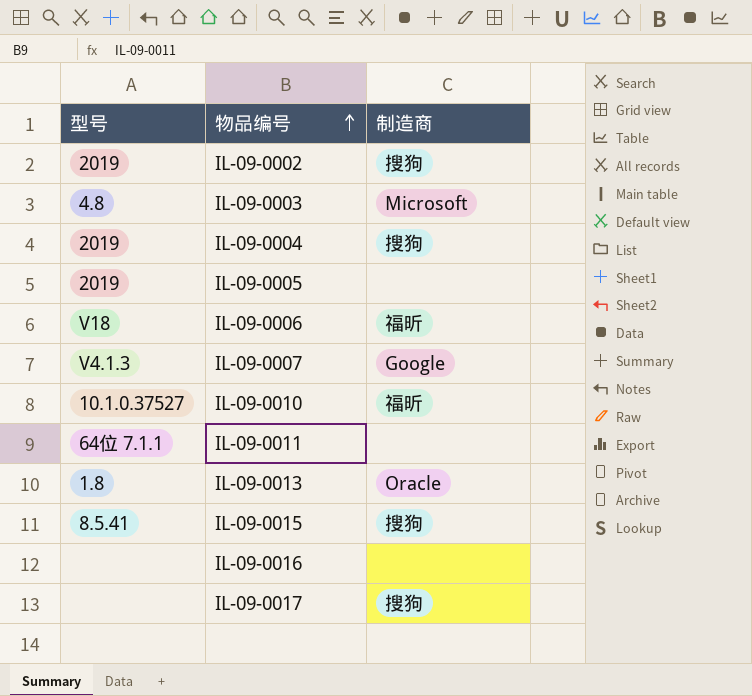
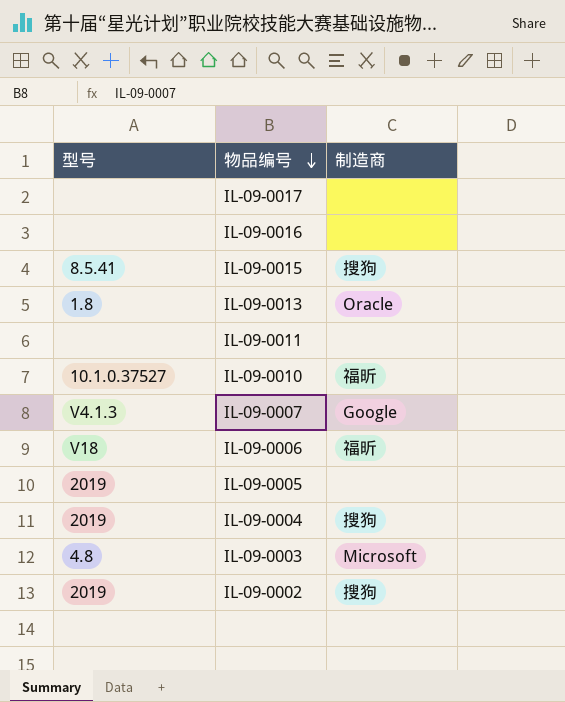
row order: 物品编号 ascending -> 物品编号 descending
IL-09-0017 | 制造商: 搜狗 -> none
IL-09-0011 | 型号: 64位 7.1.1 -> none

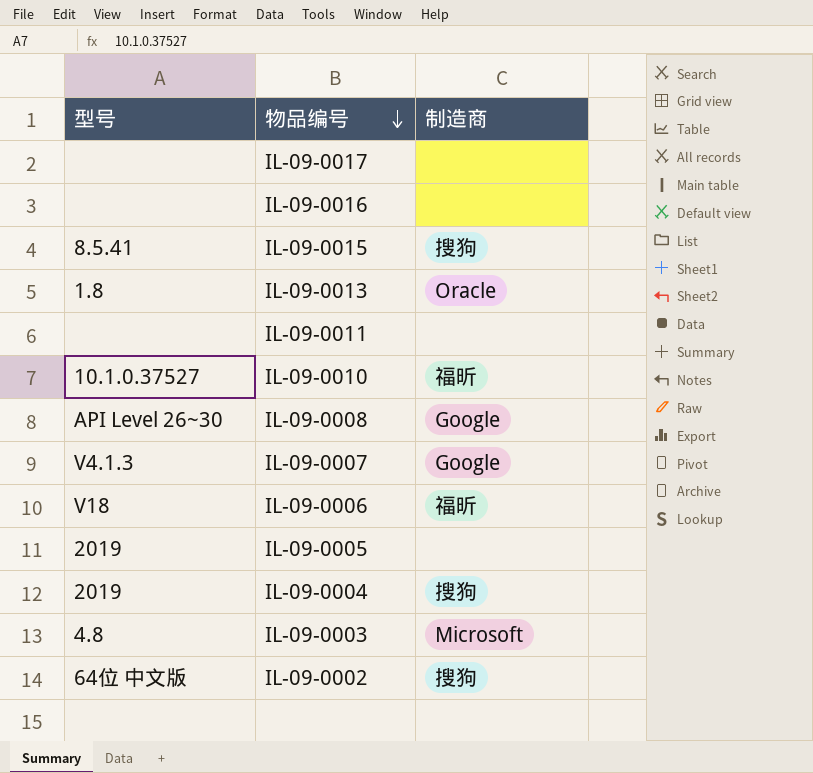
row IL-09-0008: none -> API Level 26~30 | Google
IL-09-0002 | 型号: 2019 -> 64位 中文版

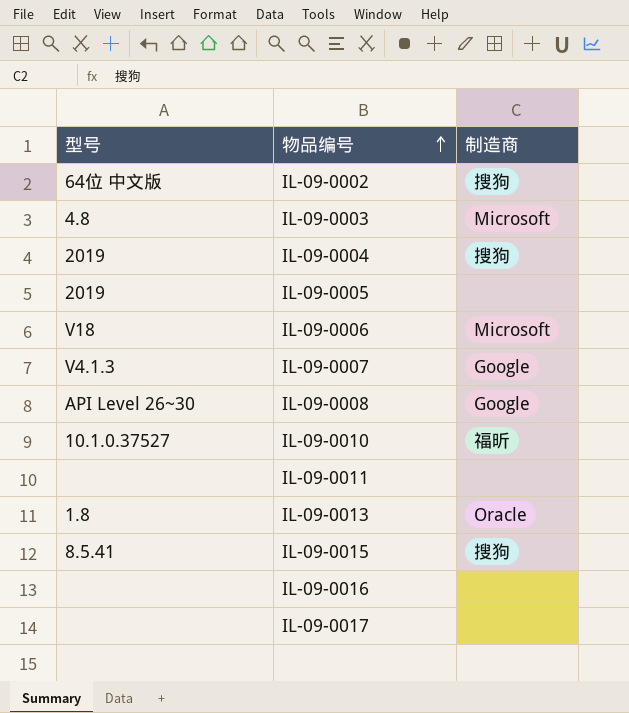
row order: 物品编号 descending -> 物品编号 ascending
IL-09-0006 | 制造商: 福昕 -> Microsoft

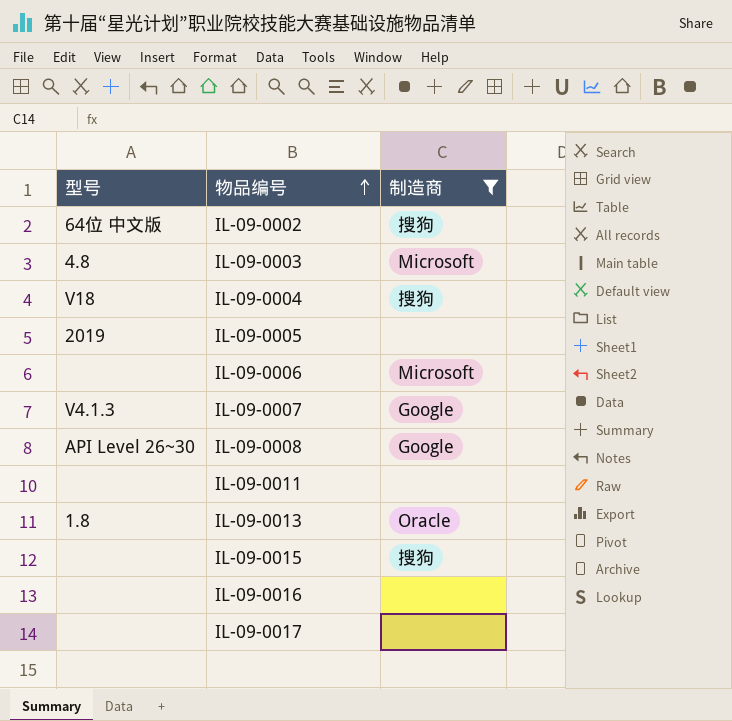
filter: none -> 制造商 != 福昕
IL-09-0004 | 型号: 2019 -> V18
IL-09-0006 | 型号: V18 -> none
IL-09-0015 | 型号: 8.5.41 -> none

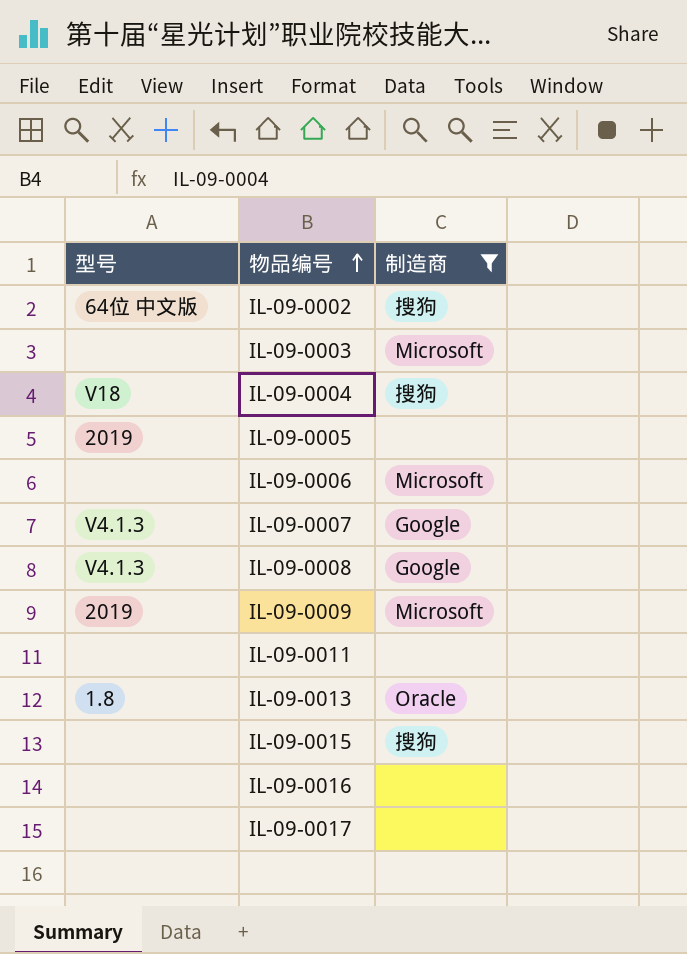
IL-09-0003 | 型号: 4.8 -> none
IL-09-0008 | 型号: API Level 26~30 -> V4.1.3
row IL-09-0009: none -> 2019 | Microsoft

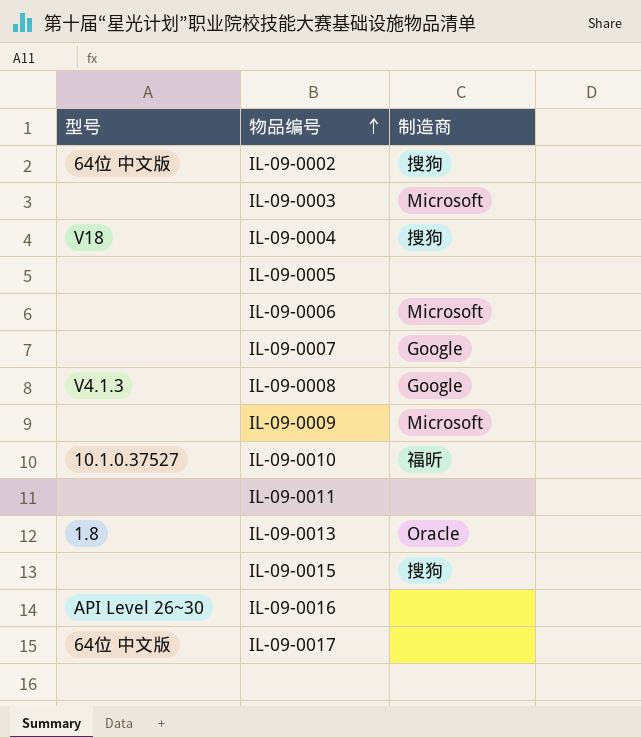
filter: 制造商 != 福昕 -> none
IL-09-0005 | 型号: 2019 -> none
IL-09-0007 | 型号: V4.1.3 -> none
IL-09-0009 | 型号: 2019 -> none
IL-09-0016 | 型号: none -> API Level 26~30
IL-09-0017 | 型号: none -> 64位 中文版

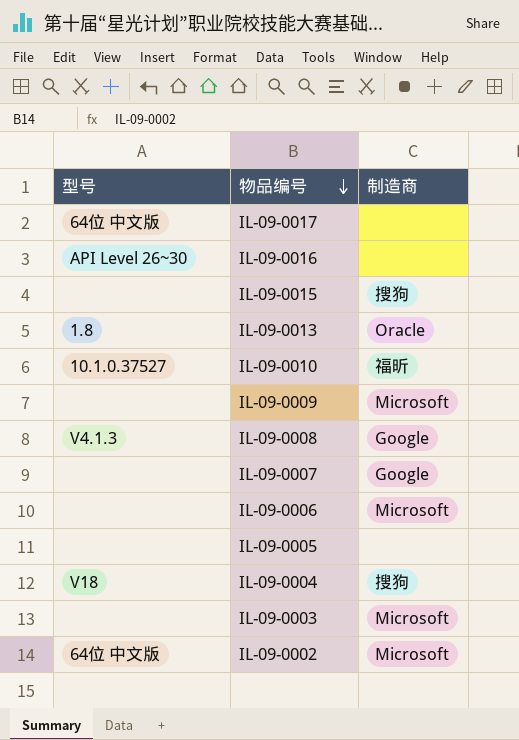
row order: 物品编号 ascending -> 物品编号 descending
row IL-09-0011: none | none -> none
IL-09-0002 | 制造商: 搜狗 -> Microsoft

